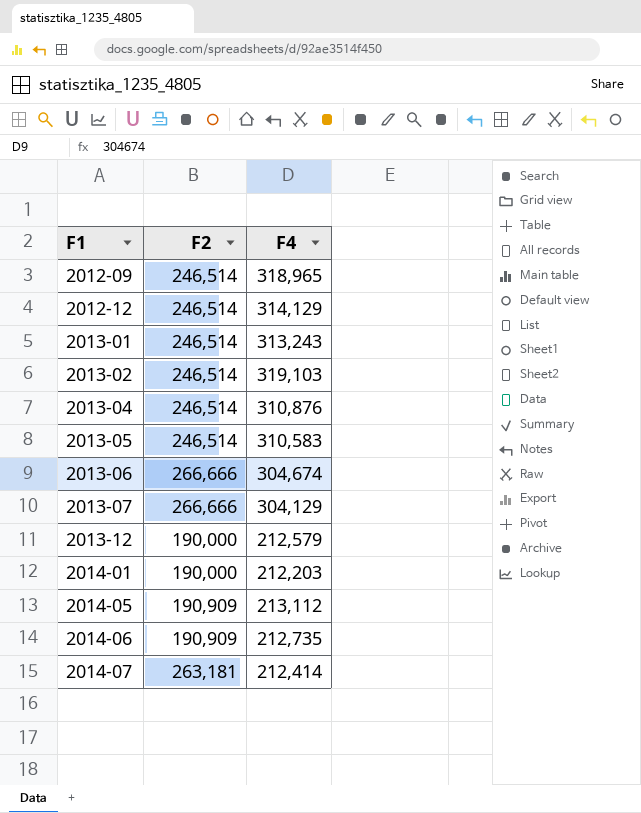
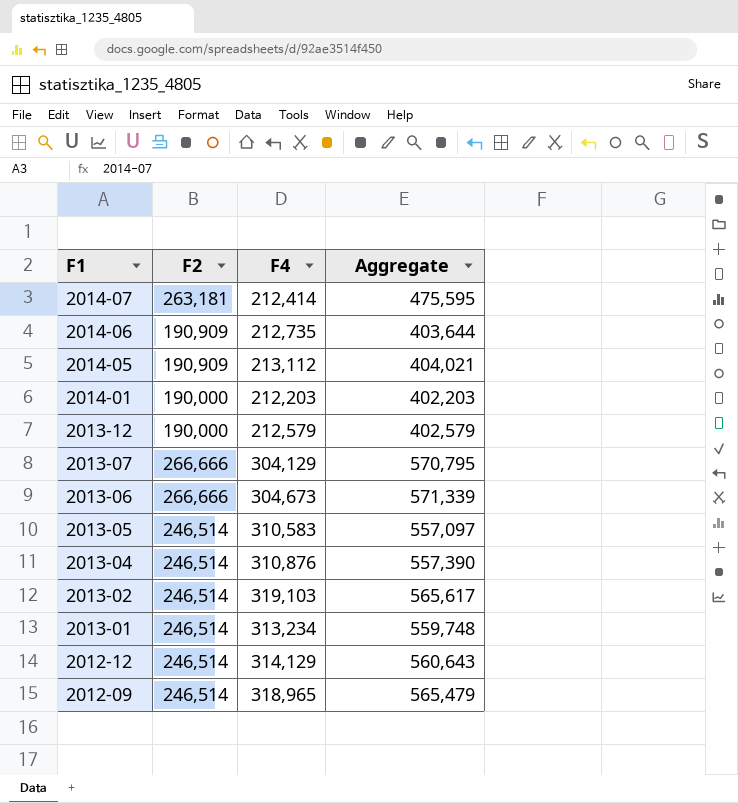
row order: F1 ascending -> F1 descending
column Aggregate | formula: none -> [F2] + [F4]
2013-06 | F4: 304,674 -> 304,673
2013-01 | F4: 313,243 -> 313,234

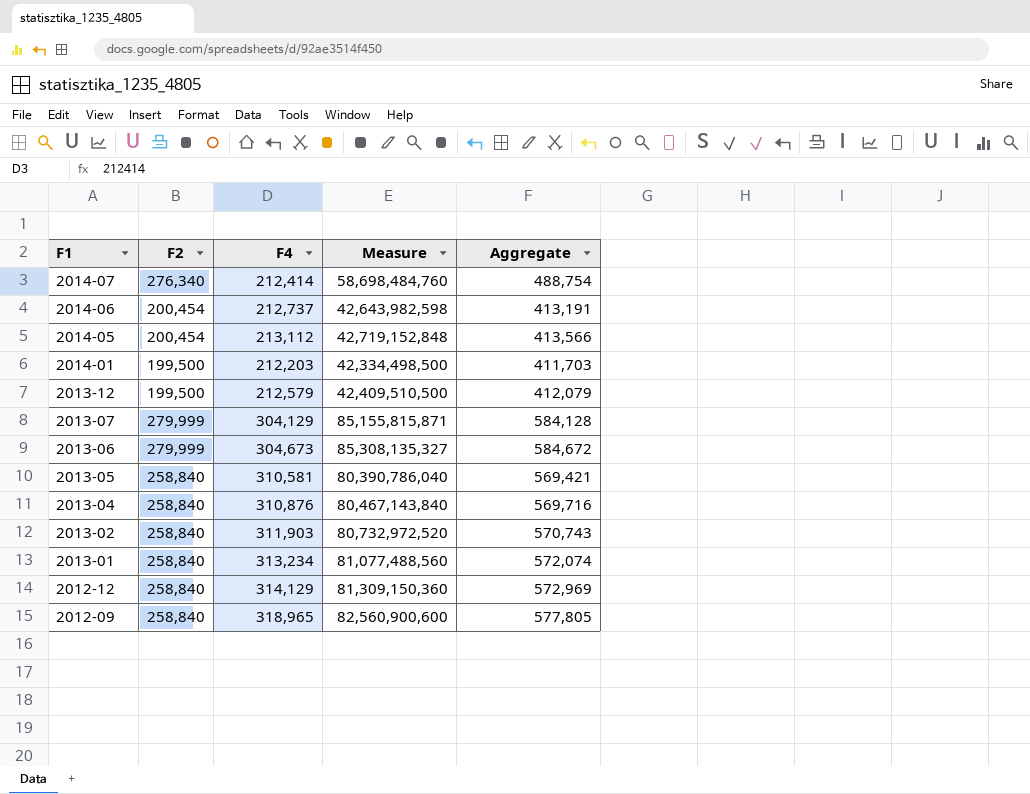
column Measure | formula: none -> [F2] * [F4]
2014-07 | F2: 263,181 -> 276,340
2014-07 | Aggregate: 475,595 -> 488,754
2014-06 | F2: 190,909 -> 200,454
2014-06 | F4: 212,735 -> 212,737
2014-06 | Aggregate: 403,644 -> 413,191
2014-05 | F2: 190,909 -> 200,454
2014-05 | Aggregate: 404,021 -> 413,566
2014-01 | F2: 190,000 -> 199,500
2014-01 | Aggregate: 402,203 -> 411,703
2013-12 | F2: 190,000 -> 199,500
2013-12 | Aggregate: 402,579 -> 412,079
2013-07 | F2: 266,666 -> 279,999
2013-07 | Aggregate: 570,795 -> 584,128
2013-06 | F2: 266,666 -> 279,999
2013-06 | Aggregate: 571,339 -> 584,672
2013-05 | F2: 246,514 -> 258,840
2013-05 | F4: 310,583 -> 310,581
2013-05 | Aggregate: 557,097 -> 569,421
2013-04 | F2: 246,514 -> 258,840
2013-04 | Aggregate: 557,390 -> 569,716
2013-02 | F2: 246,514 -> 258,840
2013-02 | F4: 319,103 -> 311,903
2013-02 | Aggregate: 565,617 -> 570,743
2013-01 | F2: 246,514 -> 258,840
2013-01 | Aggregate: 559,748 -> 572,074
2012-12 | F2: 246,514 -> 258,840
2012-12 | Aggregate: 560,643 -> 572,969
2012-09 | F2: 246,514 -> 258,840
2012-09 | Aggregate: 565,479 -> 577,805

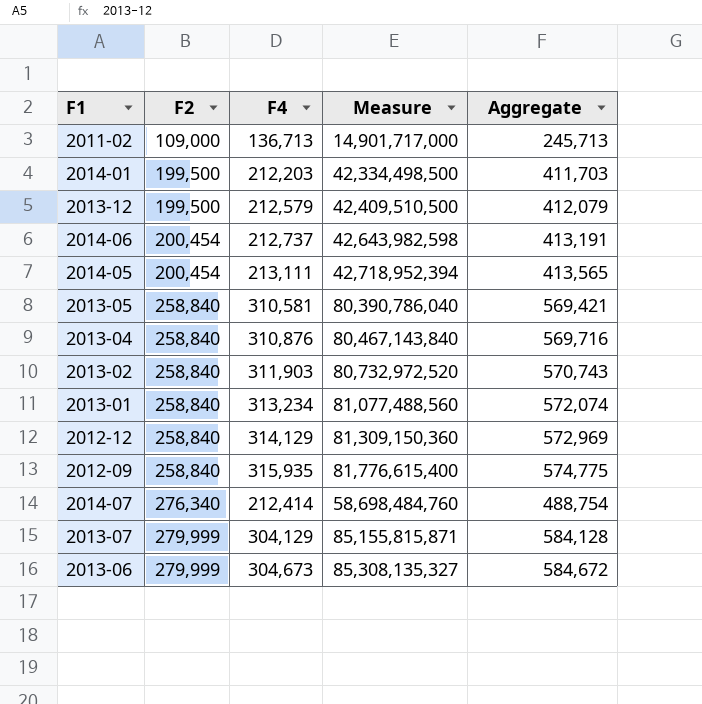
row order: F1 descending -> F2 ascending
row 2011-02: none -> 109,000 | 136,713 | 14,901,717,000 | 245,713
2014-05 | F4: 213,112 -> 213,111
2014-05 | Measure: 42,719,152,848 -> 42,718,952,394
2014-05 | Aggregate: 413,566 -> 413,565
2012-09 | F4: 318,965 -> 315,935
2012-09 | Measure: 82,560,900,600 -> 81,776,615,400
2012-09 | Aggregate: 577,805 -> 574,775

